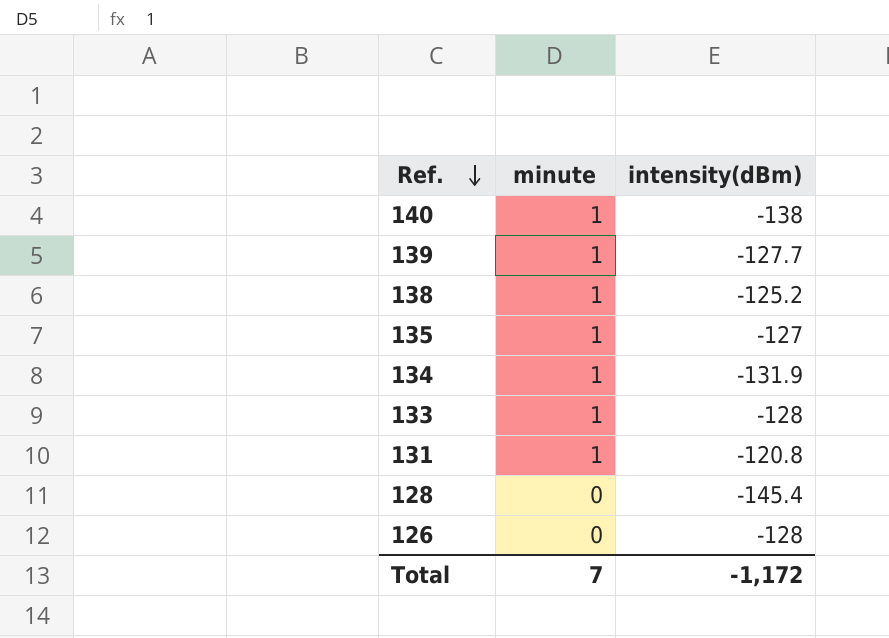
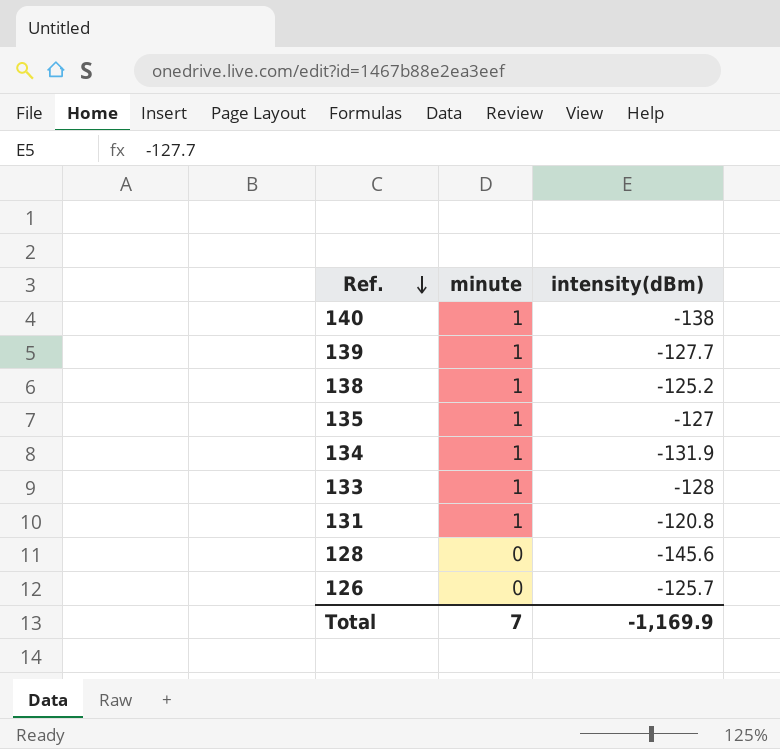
128 | intensity(dBm): -145.4 -> -145.6
126 | intensity(dBm): -128 -> -125.7
Total | intensity(dBm): -1,172 -> -1,169.9

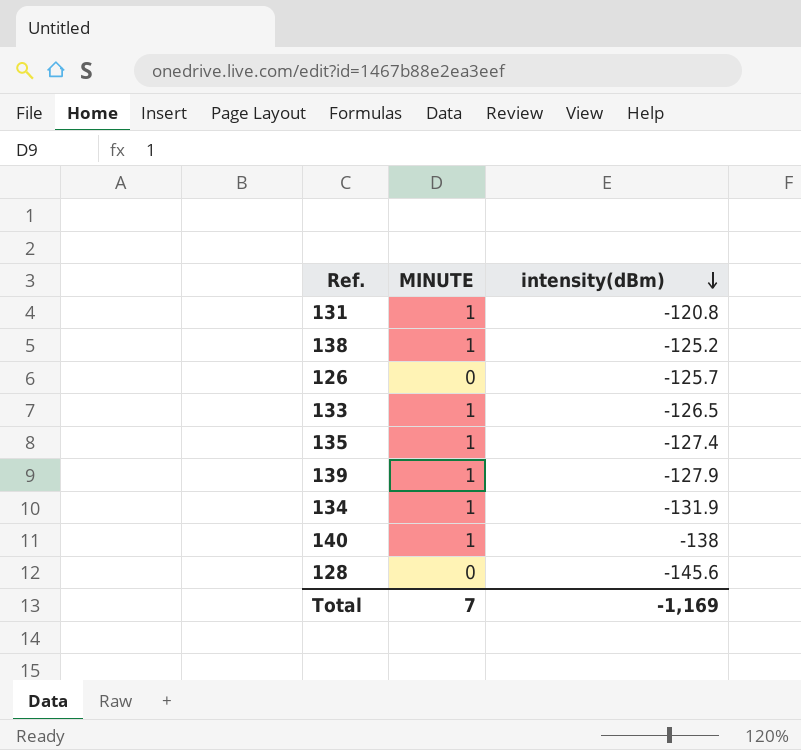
row order: Ref. descending -> intensity(dBm) descending
column name: minute -> MINUTE
133 | intensity(dBm): -128 -> -126.5
135 | intensity(dBm): -127 -> -127.4
139 | intensity(dBm): -127.7 -> -127.9
Total | intensity(dBm): -1,169.9 -> -1,169

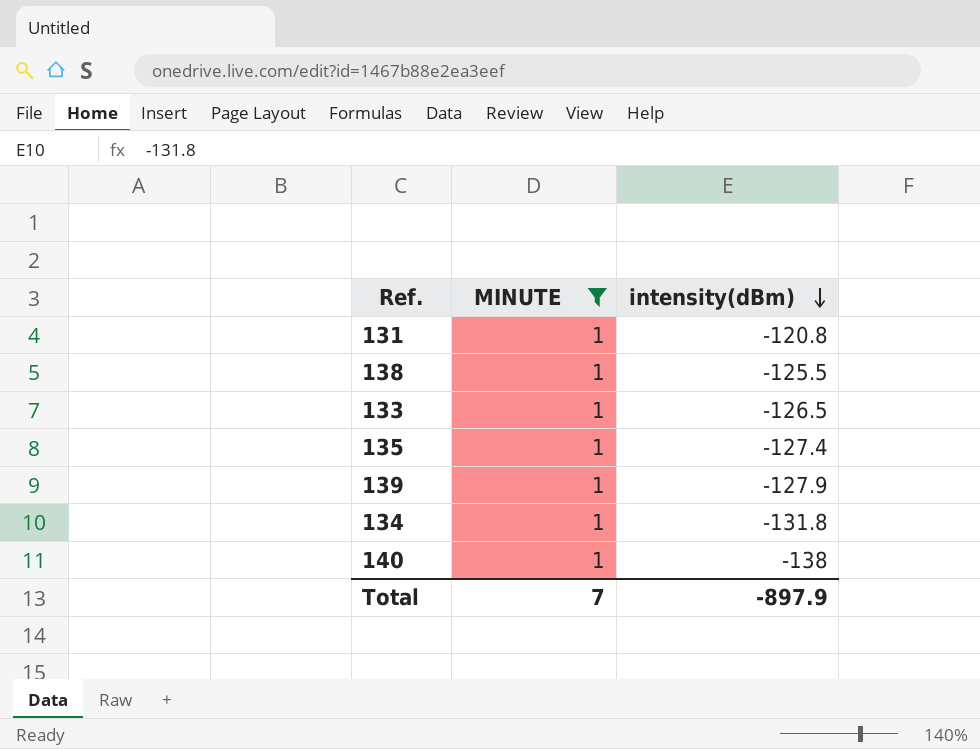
filter: none -> MINUTE = 1
138 | intensity(dBm): -125.2 -> -125.5
134 | intensity(dBm): -131.9 -> -131.8
Total | intensity(dBm): -1,169 -> -897.9

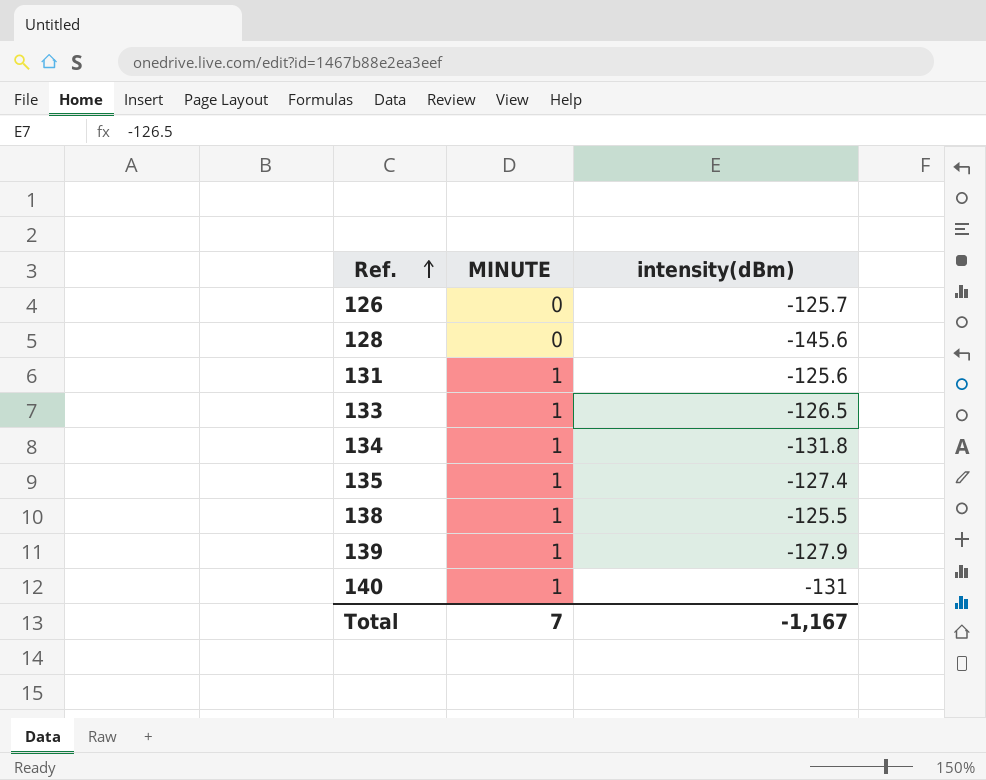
filter: MINUTE = 1 -> none
row order: intensity(dBm) descending -> Ref. ascending
131 | intensity(dBm): -120.8 -> -125.6
140 | intensity(dBm): -138 -> -131
Total | intensity(dBm): -897.9 -> -1,167

